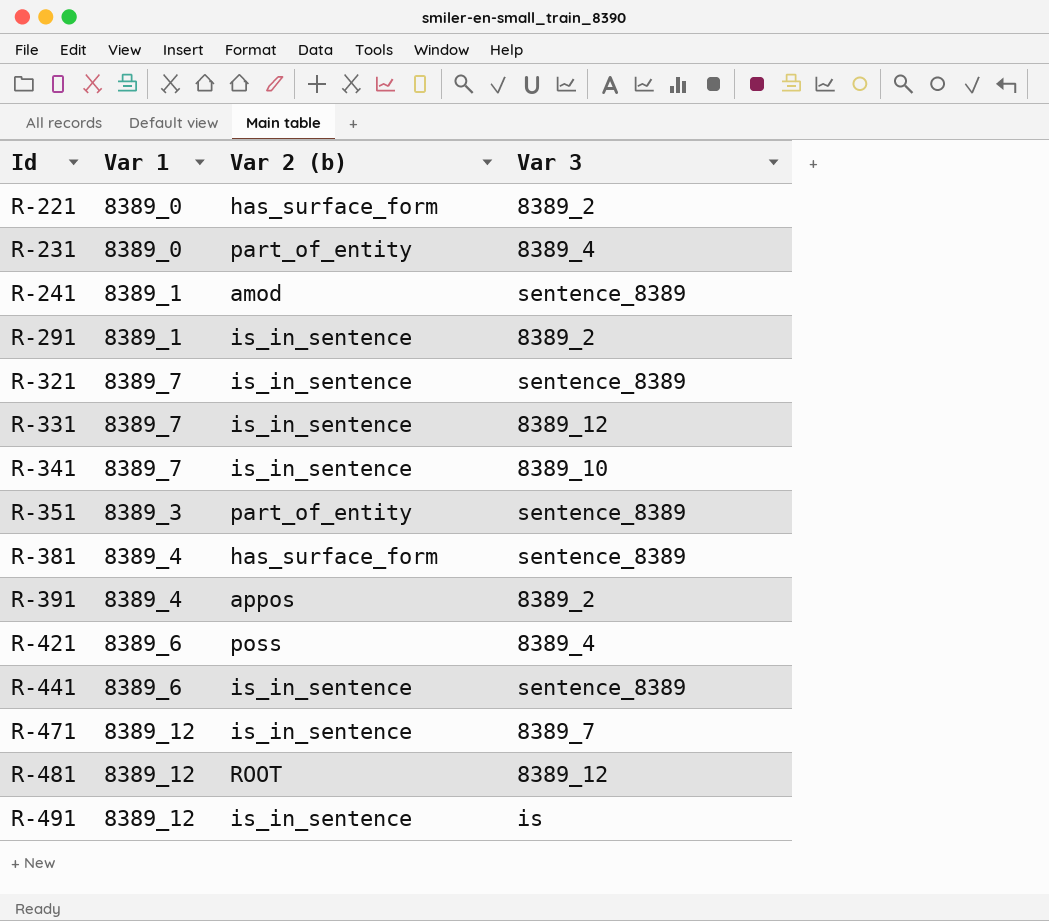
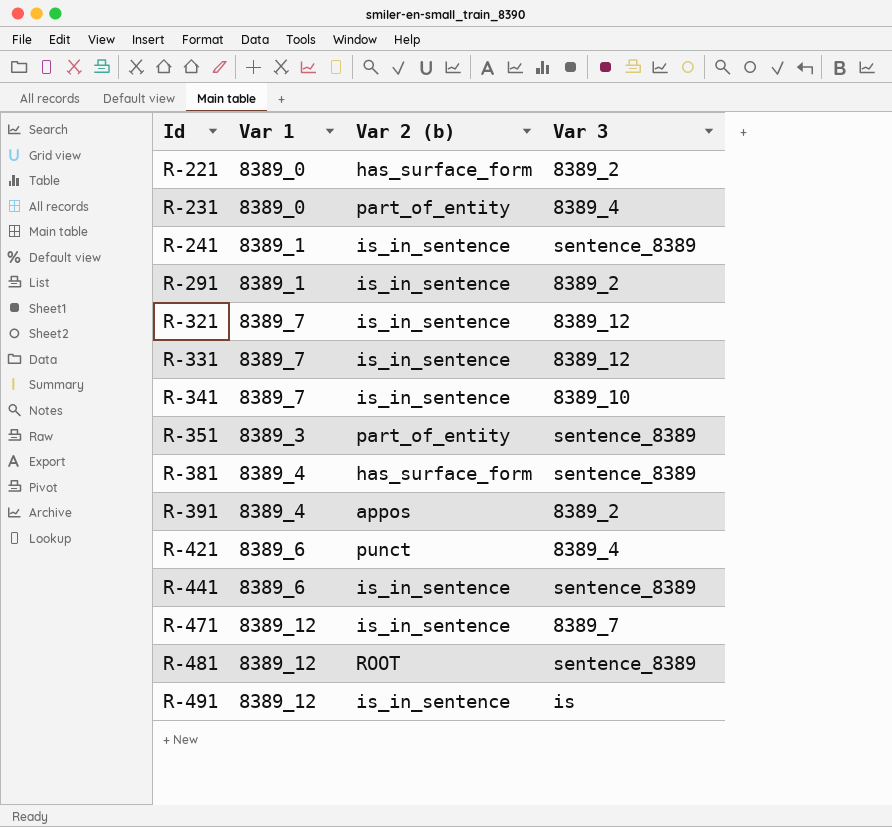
R-241 | Var 2 (b): amod -> is_in_sentence
R-321 | Var 3: sentence_8389 -> 8389_12
R-421 | Var 2 (b): poss -> punct
R-481 | Var 3: 8389_12 -> sentence_8389

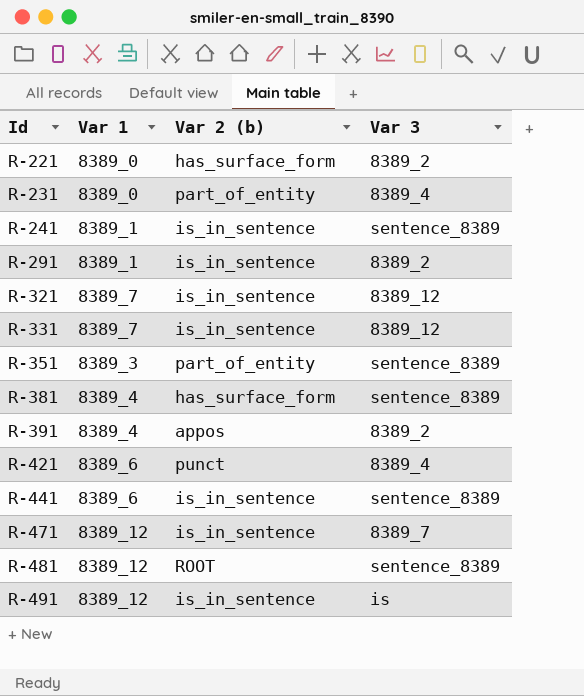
row R-341: 8389_7 | is_in_sentence | 8389_10 -> none

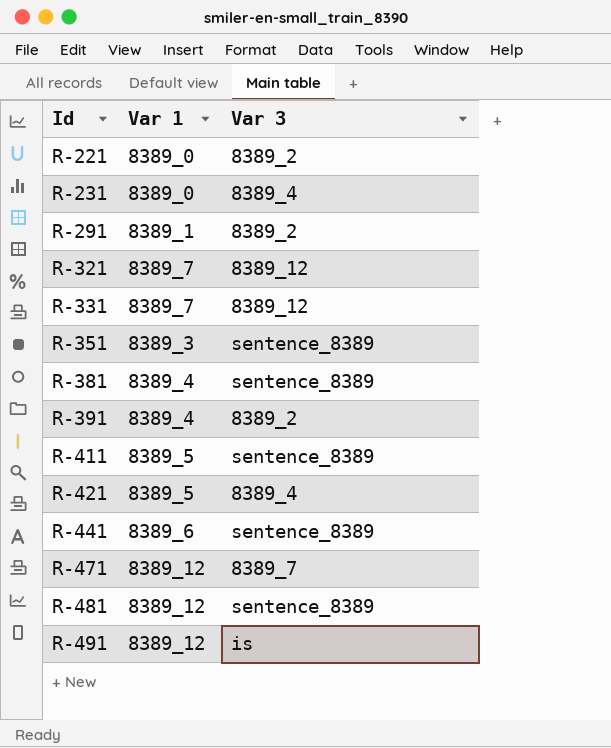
column Var 2 (b) | position: 3 -> none
row R-241: 8389_1 | is_in_sentence | sentence_8389 -> none
row R-411: none -> 8389_5 | sentence_8389
R-421 | Var 1: 8389_6 -> 8389_5

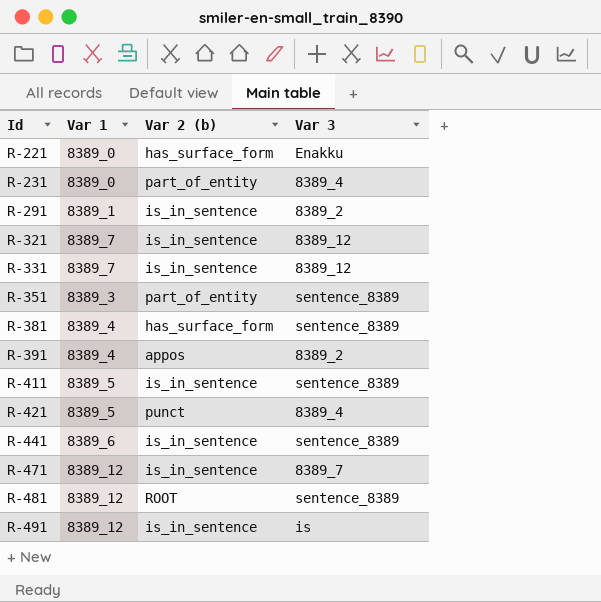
column Var 2 (b) | position: none -> 3
R-221 | Var 3: 8389_2 -> Enakku

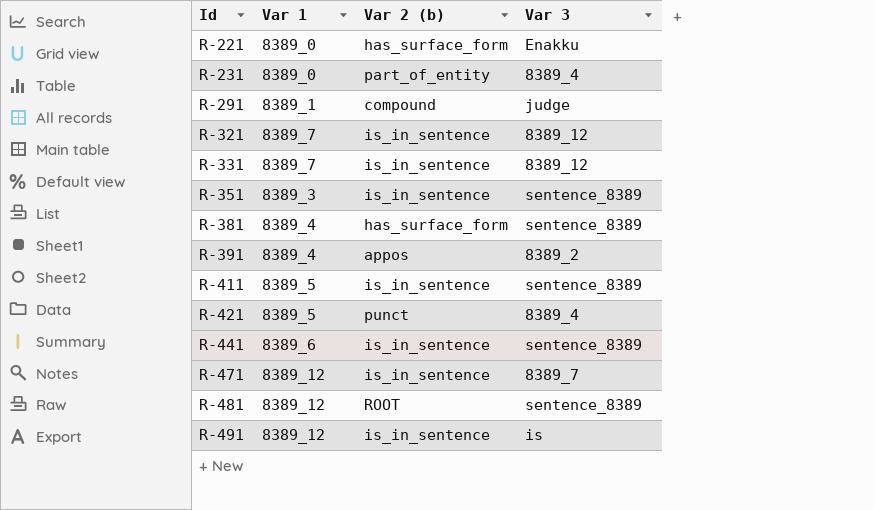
R-291 | Var 2 (b): is_in_sentence -> compound
R-291 | Var 3: 8389_2 -> judge
R-351 | Var 2 (b): part_of_entity -> is_in_sentence

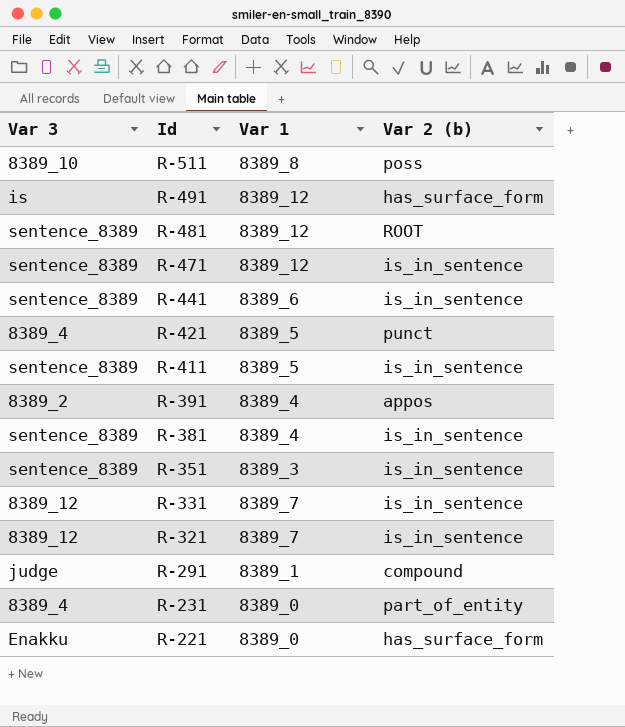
row order: Id ascending -> Id descending
column Var 3 | position: 4 -> 1
row R-511: none -> 8389_10 | 8389_8 | poss
R-491 | Var 2 (b): is_in_sentence -> has_surface_form
R-471 | Var 3: 8389_7 -> sentence_8389
R-381 | Var 2 (b): has_surface_form -> is_in_sentence

